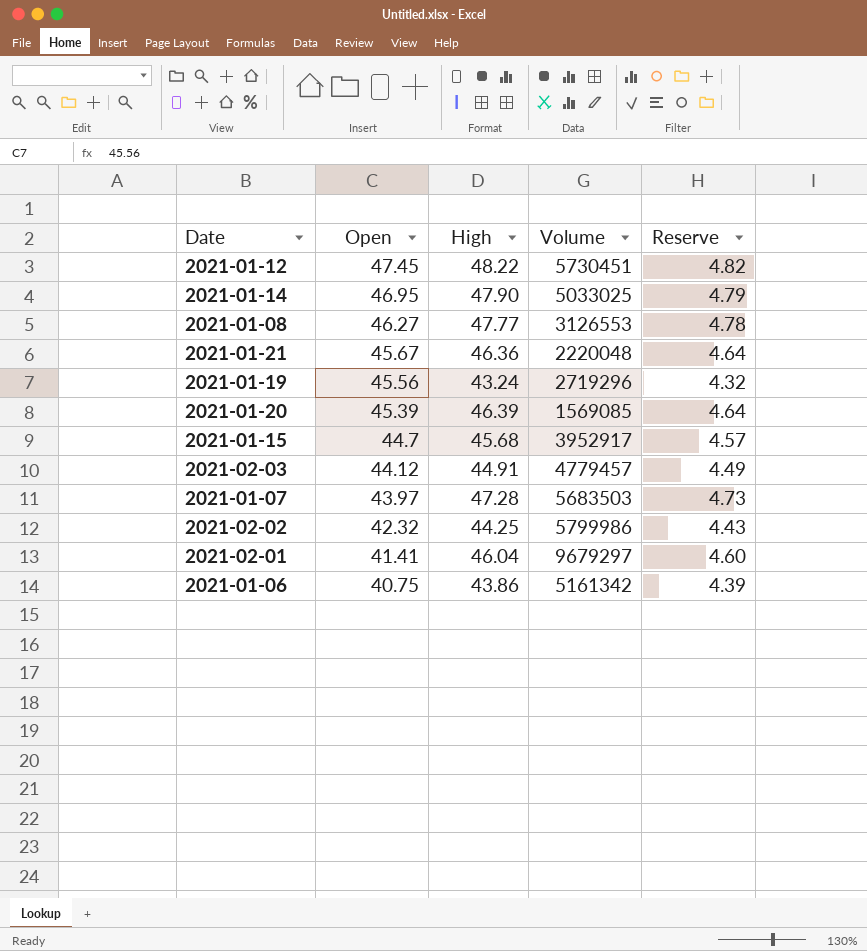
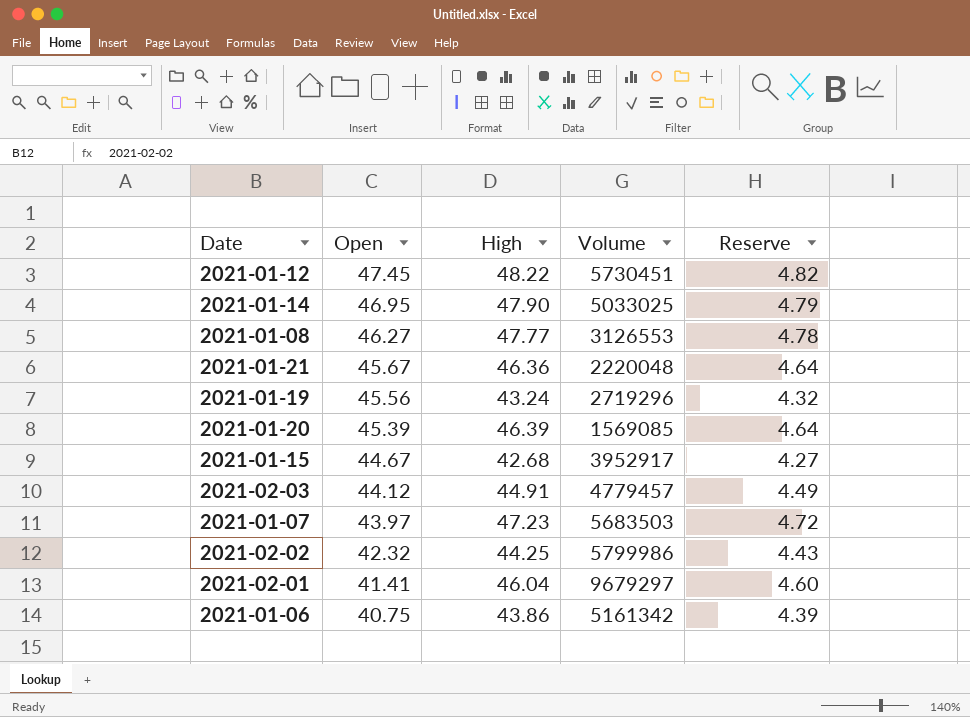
2021-01-15 | Open: 44.7 -> 44.67
2021-01-15 | High: 45.68 -> 42.68
2021-01-15 | Reserve: 4.57 -> 4.27
2021-01-07 | High: 47.28 -> 47.23
2021-01-07 | Reserve: 4.73 -> 4.72

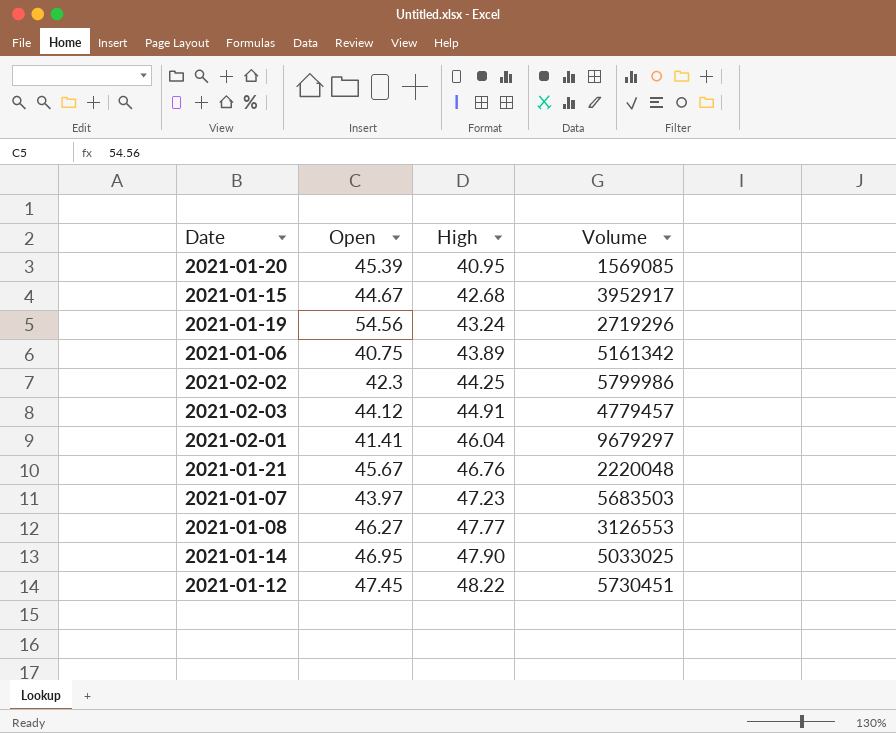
row order: Open descending -> High ascending
column Reserve | formula: [High] * 0.1 -> none
2021-01-20 | High: 46.39 -> 40.95
2021-01-19 | Open: 45.56 -> 54.56
2021-01-06 | High: 43.86 -> 43.89
2021-02-02 | Open: 42.32 -> 42.3
2021-01-21 | High: 46.36 -> 46.76

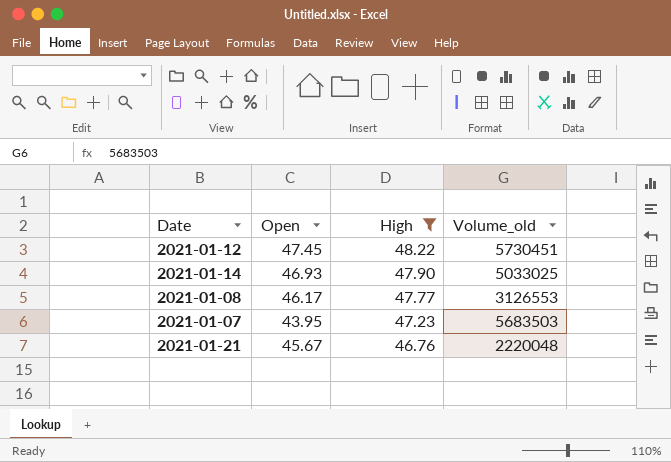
filter: none -> High >= 46.76
row order: High ascending -> High descending
column name: Volume -> Volume_old
2021-01-14 | Open: 46.95 -> 46.93
2021-01-08 | Open: 46.27 -> 46.17
2021-01-07 | Open: 43.97 -> 43.95

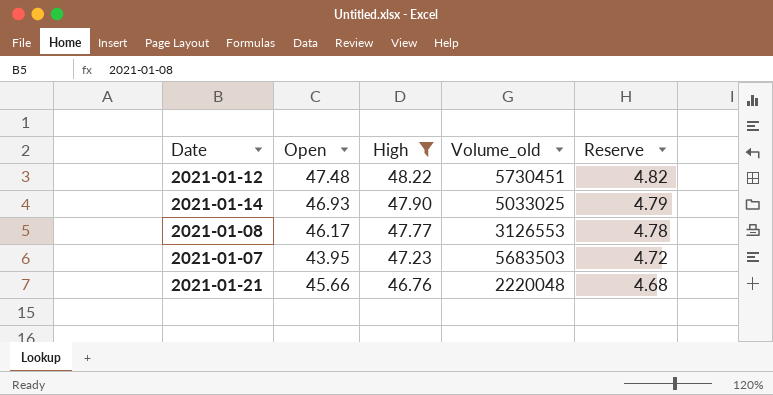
column Reserve | formula: none -> [High] * 0.1
2021-01-12 | Open: 47.45 -> 47.48
2021-01-21 | Open: 45.67 -> 45.66

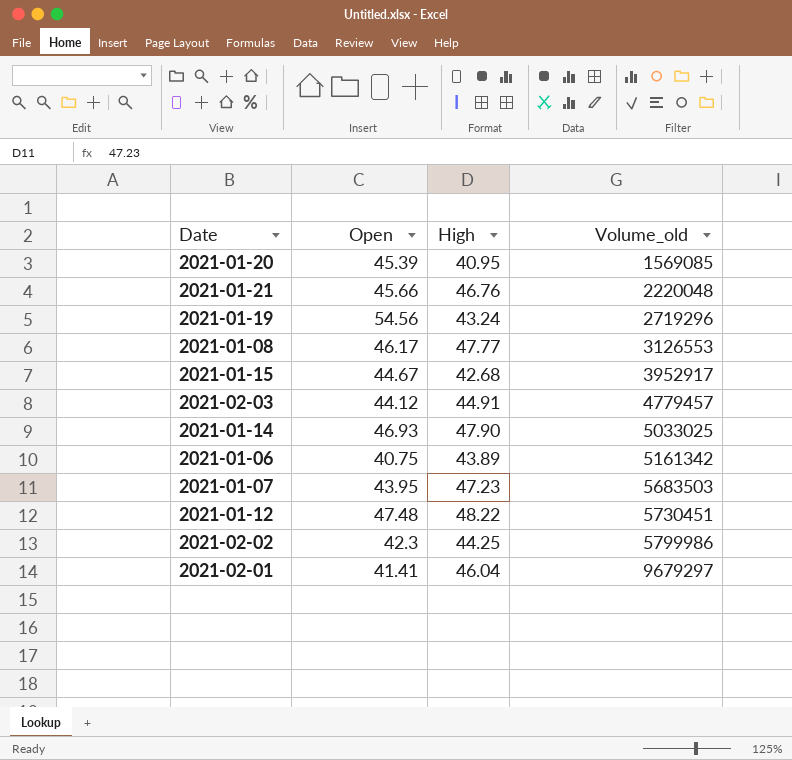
filter: High >= 46.76 -> none
row order: High descending -> Volume_old ascending
column Reserve | formula: [High] * 0.1 -> none

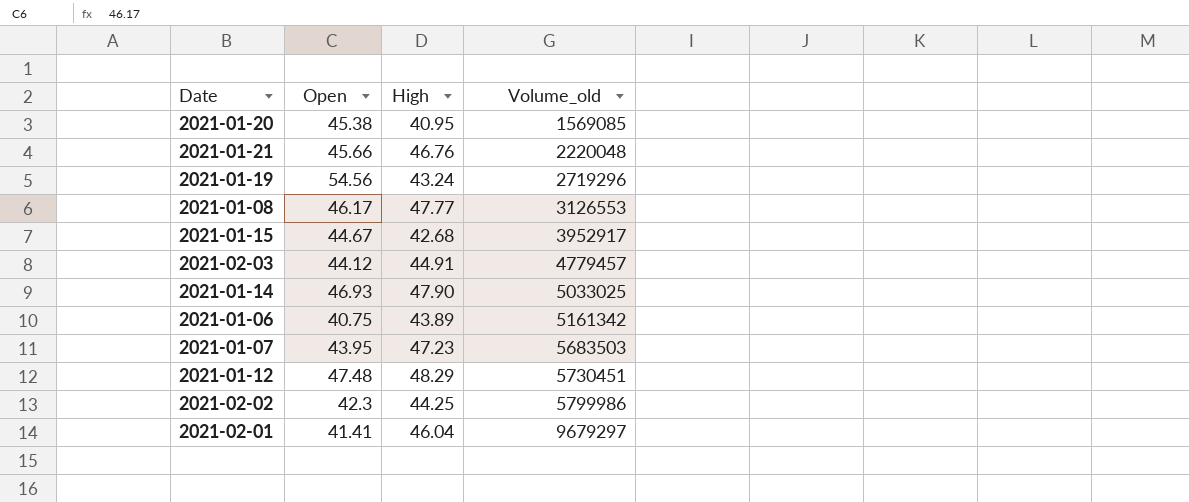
2021-01-20 | Open: 45.39 -> 45.38
2021-01-12 | High: 48.22 -> 48.29

